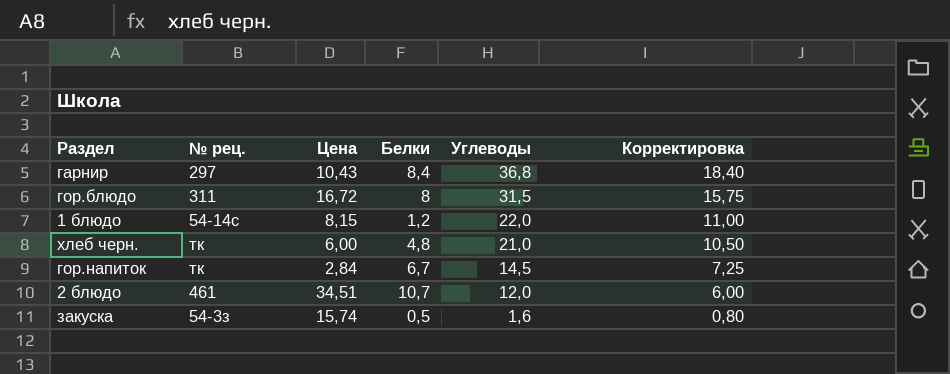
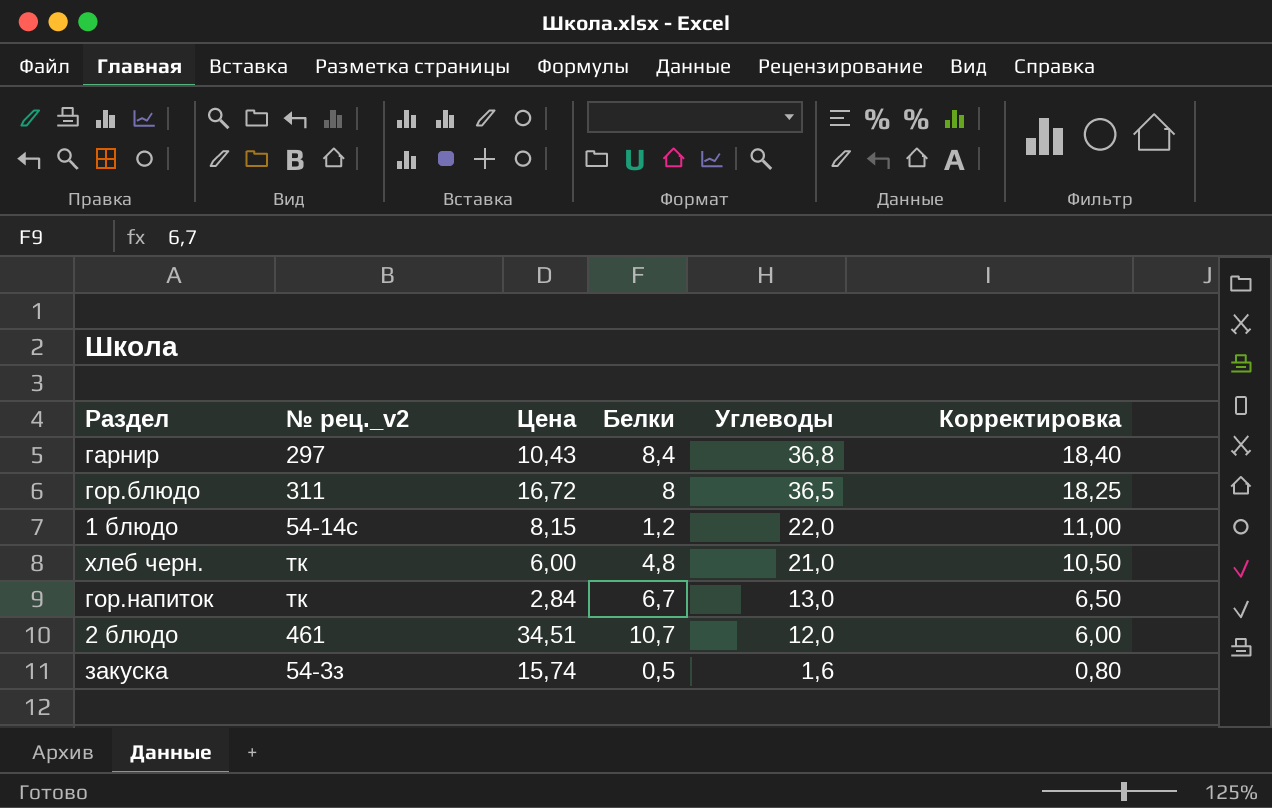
column name: № рец. -> № рец._v2
гор.блюдо | Углеводы: 31,5 -> 36,5
гор.блюдо | Корректировка: 15,75 -> 18,25
гор.напиток | Углеводы: 14,5 -> 13,0
гор.напиток | Корректировка: 7,25 -> 6,50

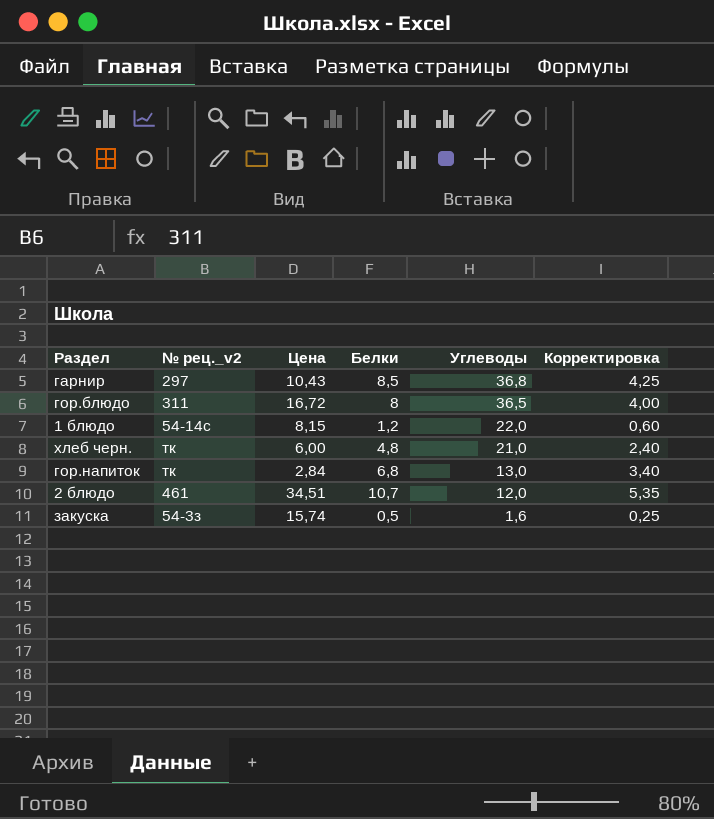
column Корректировка | formula: [Углеводы] * 0,5 -> [Белки] * 0,5
гарнир | Белки: 8,4 -> 8,5
гор.напиток | Белки: 6,7 -> 6,8

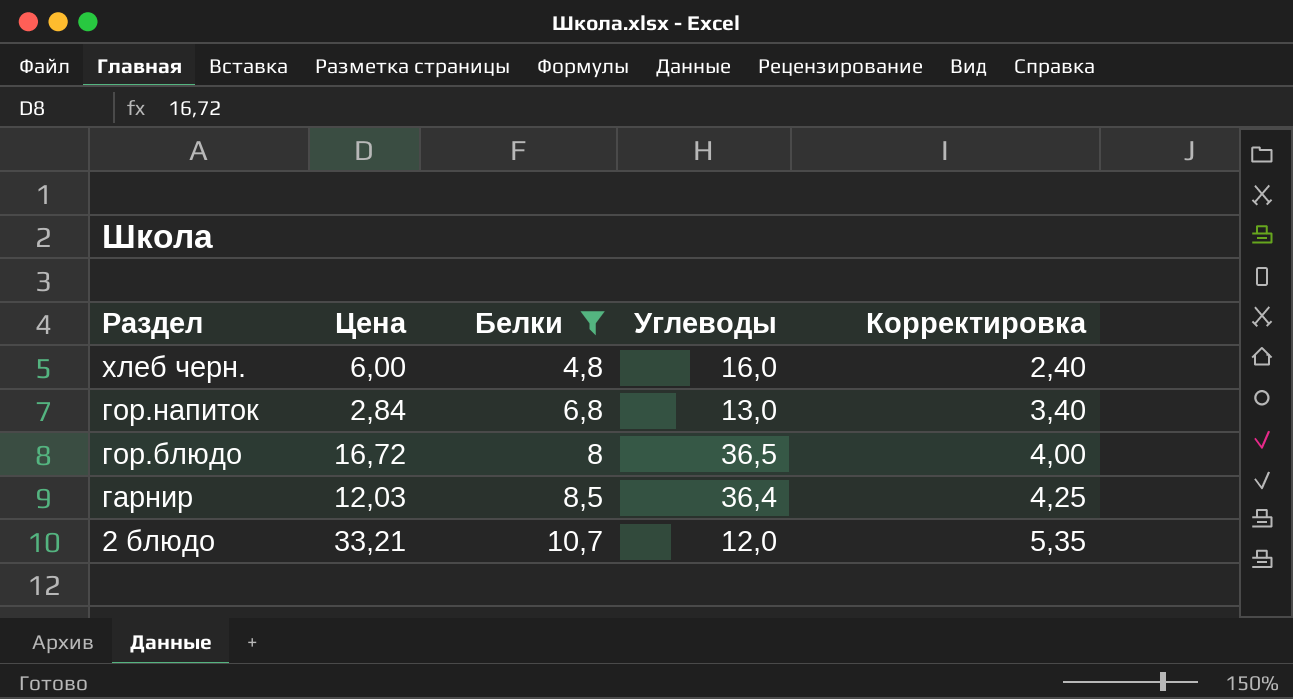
filter: none -> Белки >= 4,8
row order: Углеводы descending -> Раздел descending
column № рец._v2 | position: 2 -> none
хлеб черн. | Углеводы: 21,0 -> 16,0
гарнир | Цена: 10,43 -> 12,03
гарнир | Углеводы: 36,8 -> 36,4
2 блюдо | Цена: 34,51 -> 33,21

